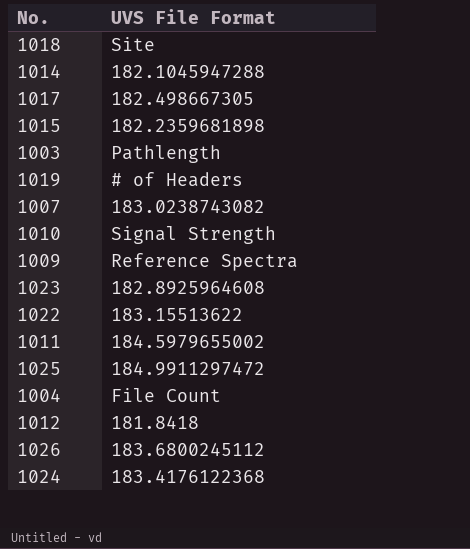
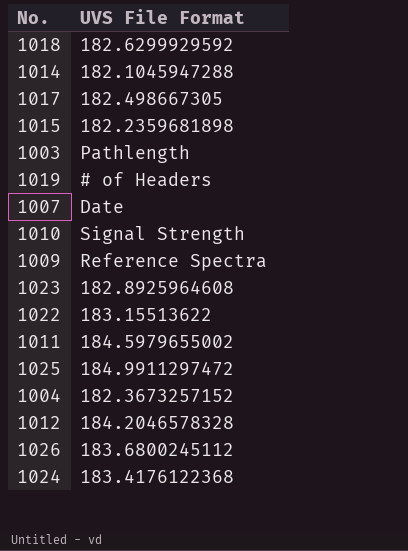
1018 | UVS File Format: Site -> 182.6299929592
1007 | UVS File Format: 183.0238743082 -> Date
1004 | UVS File Format: File Count -> 182.3673257152
1012 | UVS File Format: 181.8418 -> 184.2046578328

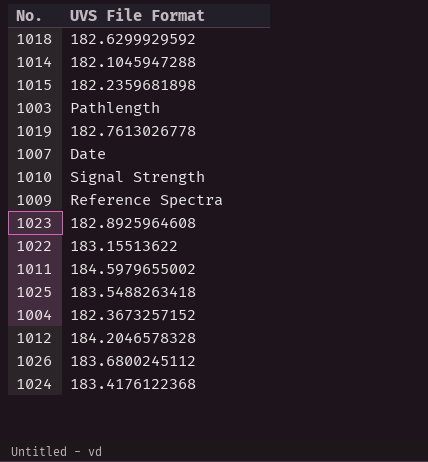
row 1017: 182.498667305 -> none
1019 | UVS File Format: # of Headers -> 182.7613026778
1025 | UVS File Format: 184.9911297472 -> 183.5488263418

